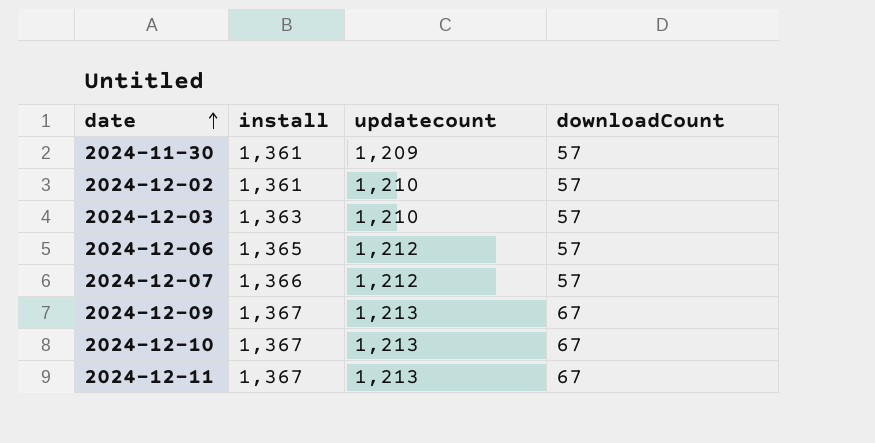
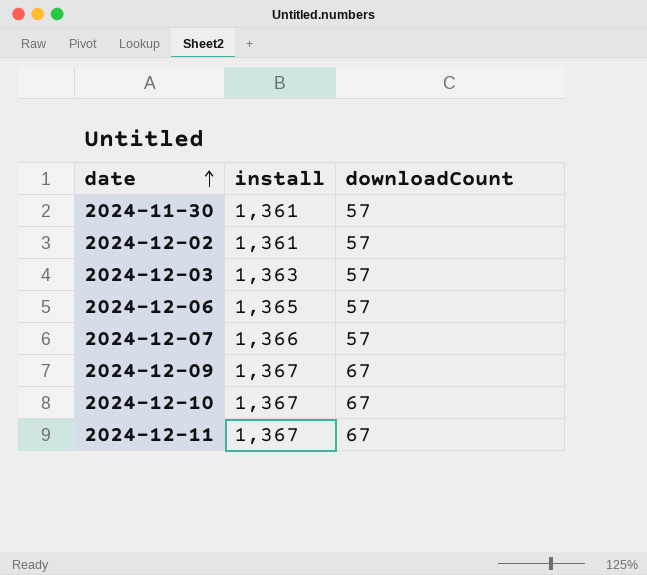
column updatecount | position: 3 -> none

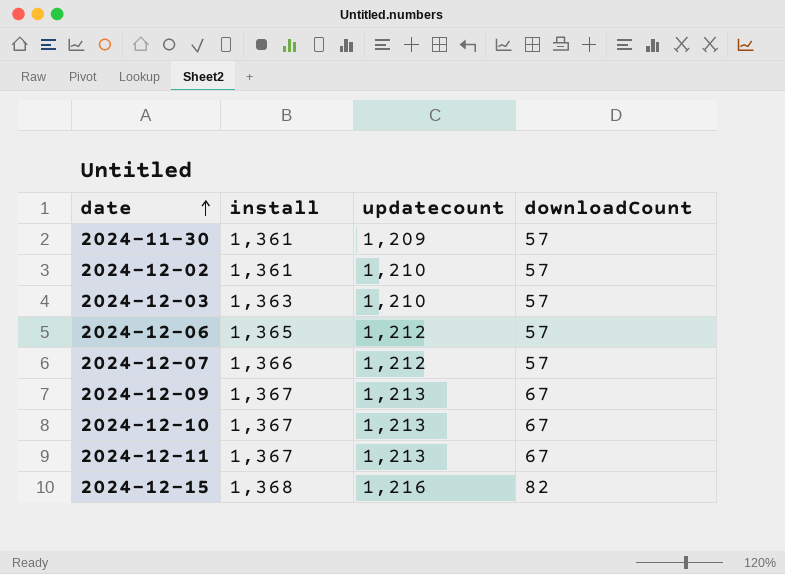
column updatecount | position: none -> 3
row 2024-12-15: none -> 1,368 | 1,216 | 82

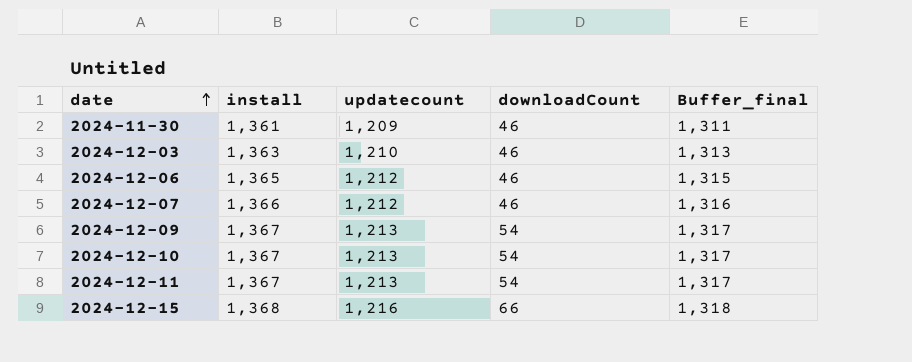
column Buffer_final | formula: none -> [install] - 50
row 2024-12-02: 1,361 | 1,210 | 57 -> none
2024-11-30 | downloadCount: 57 -> 46
2024-12-03 | downloadCount: 57 -> 46
2024-12-06 | downloadCount: 57 -> 46
2024-12-07 | downloadCount: 57 -> 46
2024-12-09 | downloadCount: 67 -> 54
2024-12-10 | downloadCount: 67 -> 54
2024-12-11 | downloadCount: 67 -> 54
2024-12-15 | downloadCount: 82 -> 66

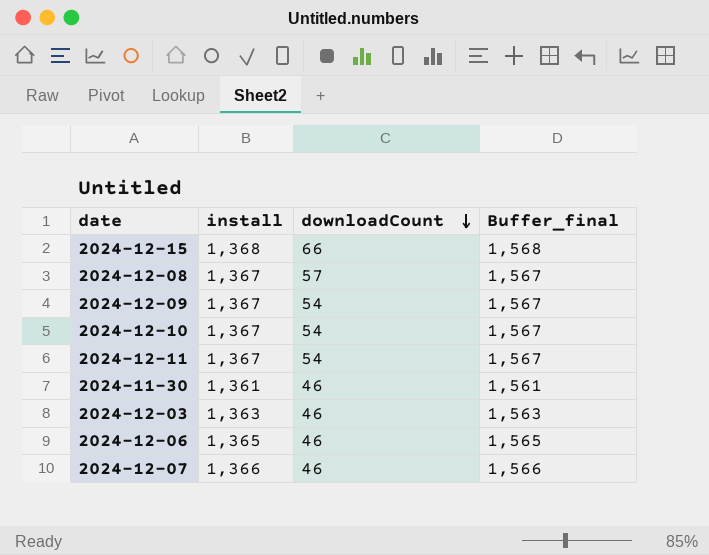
row order: date ascending -> downloadCount descending
column updatecount | position: 3 -> none
column Buffer_final | formula: [install] - 50 -> [install] + 200
row 2024-12-08: none -> 1,367 | 57 | 1,567

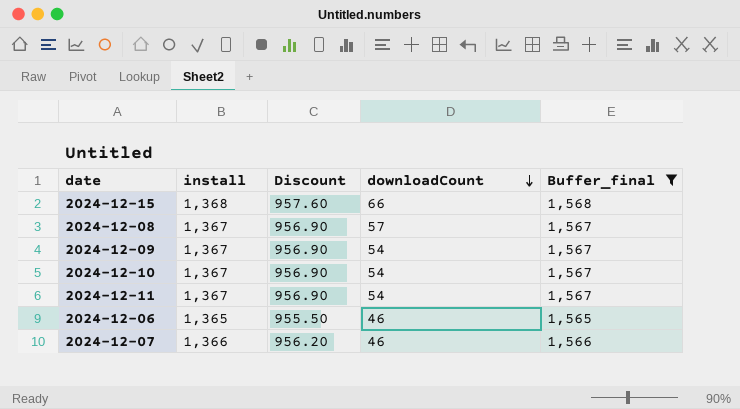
filter: none -> Buffer_final >= 1,565
column Discount | formula: none -> [install] * 0.7

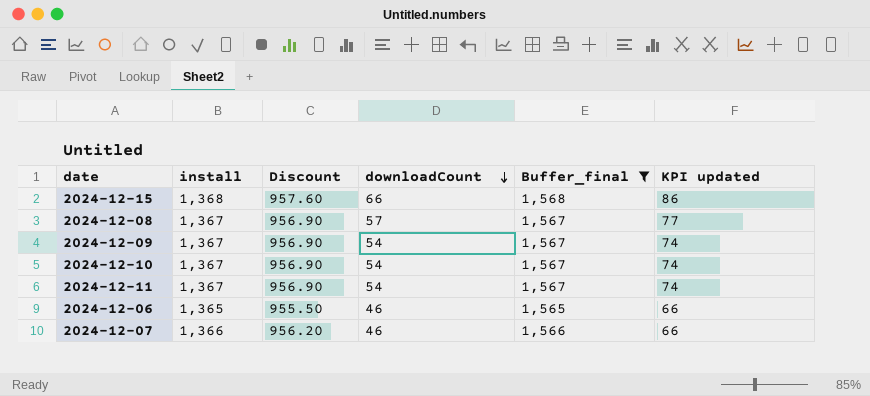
column KPI updated | formula: none -> [downloadCount] + 20

